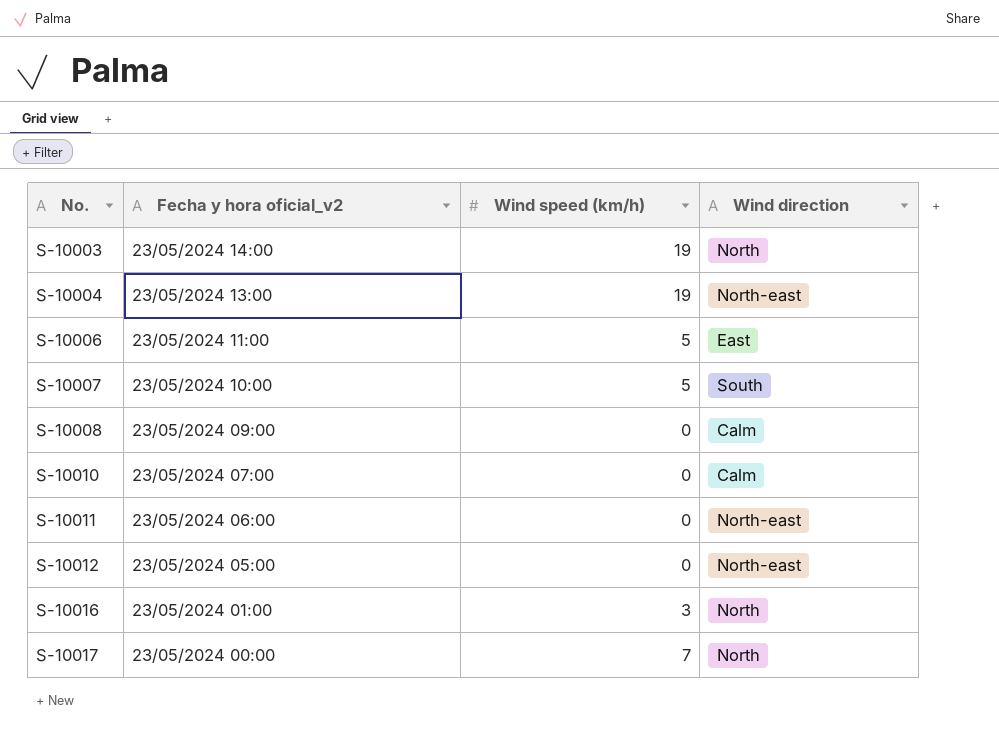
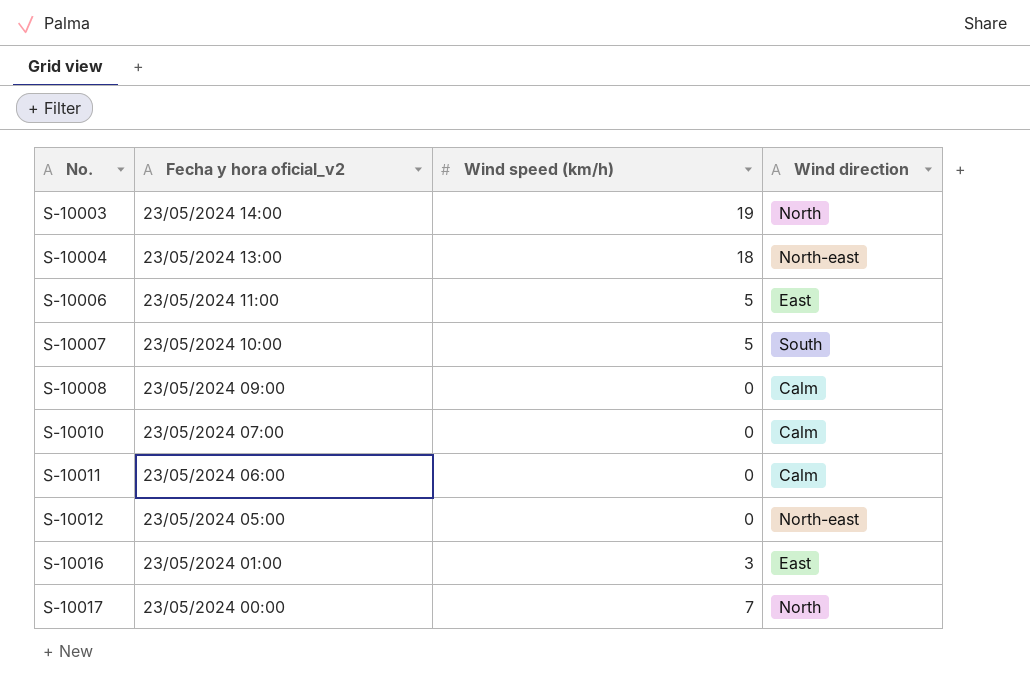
S-10004 | Wind speed (km/h): 19 -> 18
S-10011 | Wind direction: North-east -> Calm
S-10016 | Wind direction: North -> East

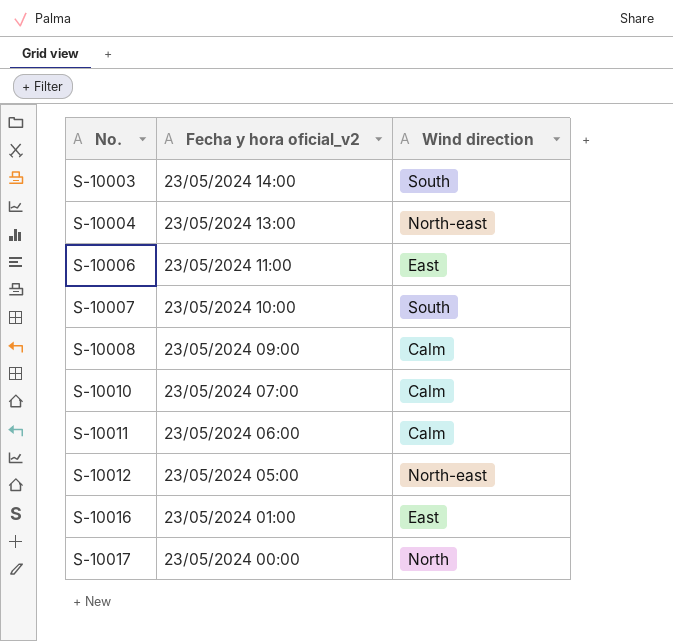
column Wind speed (km/h) | position: 3 -> none
S-10003 | Wind direction: North -> South

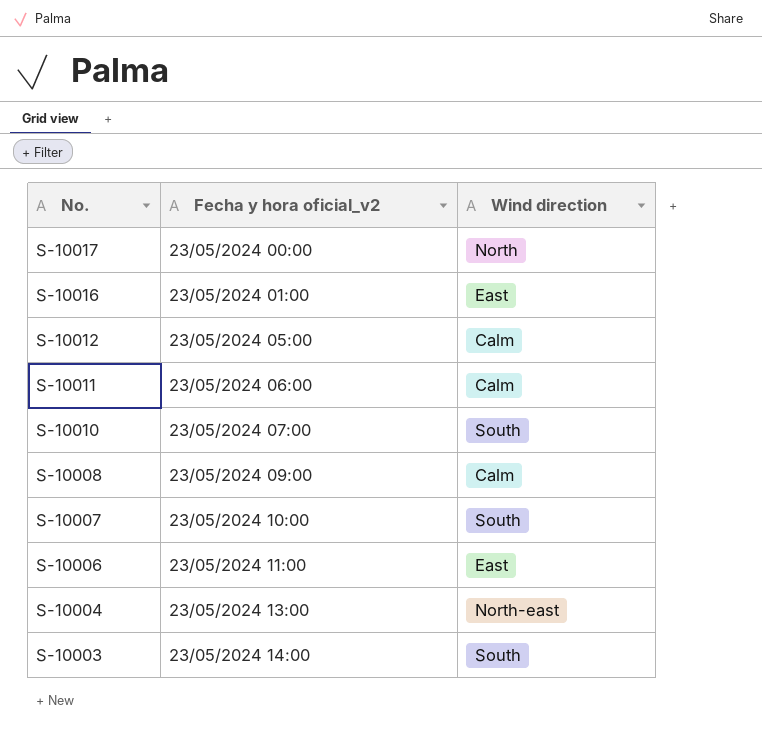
row order: No. ascending -> No. descending
S-10012 | Wind direction: North-east -> Calm
S-10010 | Wind direction: Calm -> South

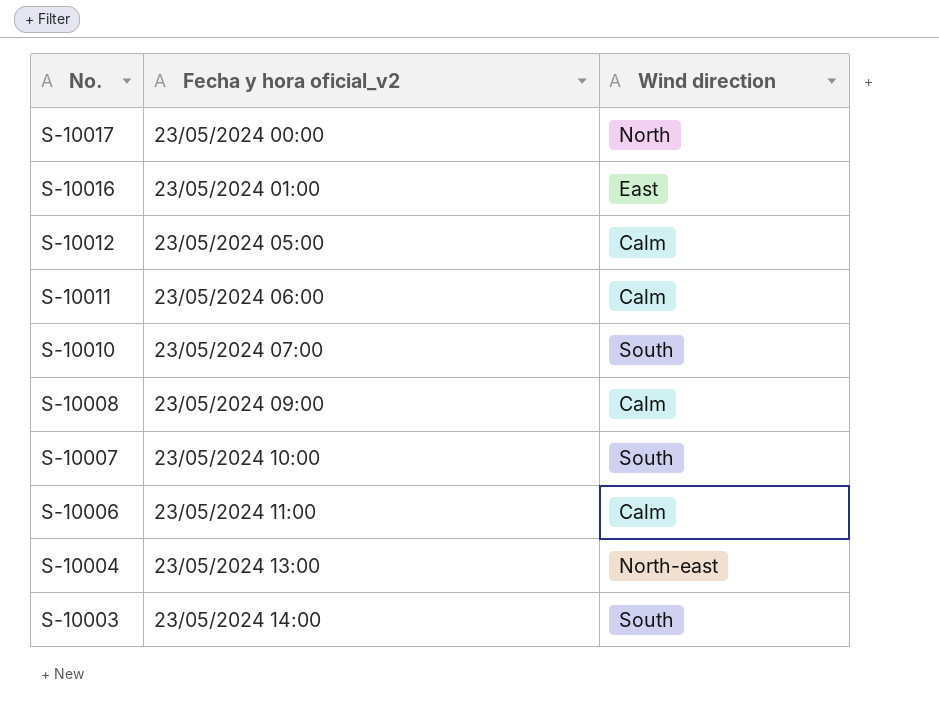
S-10006 | Wind direction: East -> Calm

